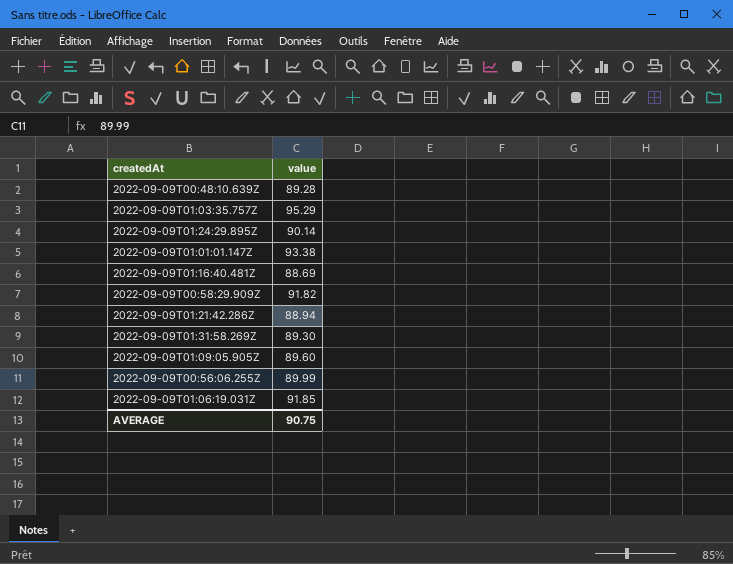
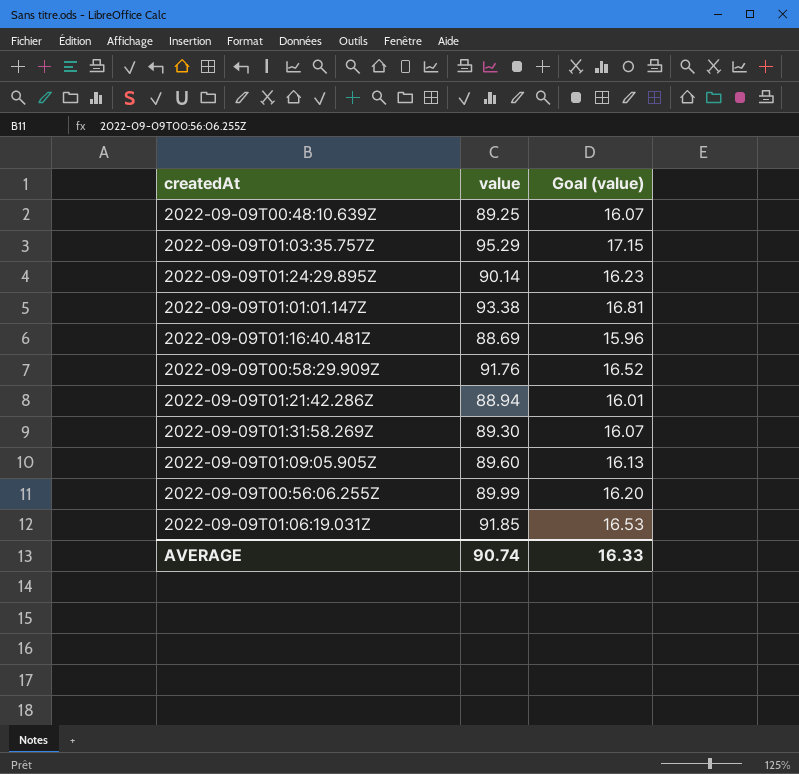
column Goal (value) | formula: none -> [value] * 0.18
2022-09-09T00:48:10.639Z | value: 89.28 -> 89.25
2022-09-09T00:58:29.909Z | value: 91.82 -> 91.76
AVERAGE | value: 90.75 -> 90.74

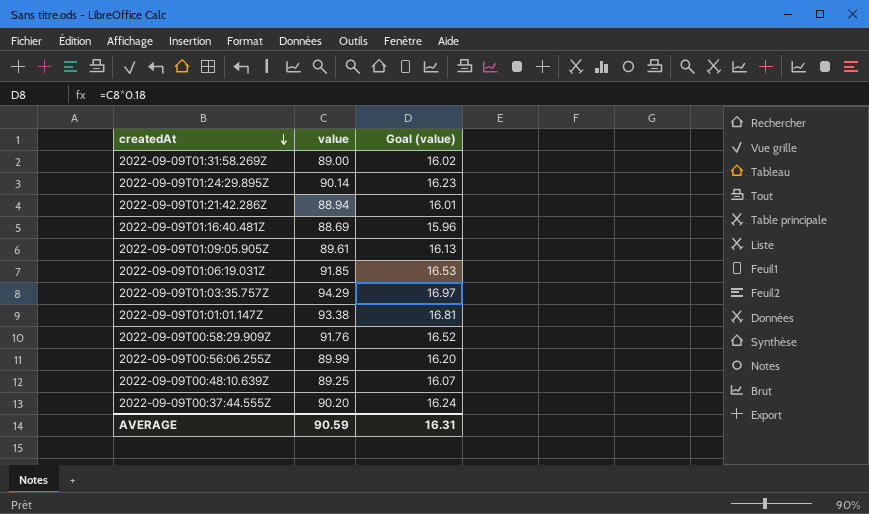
row order: none -> createdAt descending
2022-09-09T01:31:58.269Z | value: 89.30 -> 89.00
2022-09-09T01:31:58.269Z | Goal (value): 16.07 -> 16.02
2022-09-09T01:09:05.905Z | value: 89.60 -> 89.61
2022-09-09T01:03:35.757Z | value: 95.29 -> 94.29
2022-09-09T01:03:35.757Z | Goal (value): 17.15 -> 16.97
row 2022-09-09T00:37:44.555Z: none -> 90.20 | 16.24
AVERAGE | value: 90.74 -> 90.59
AVERAGE | Goal (value): 16.33 -> 16.31

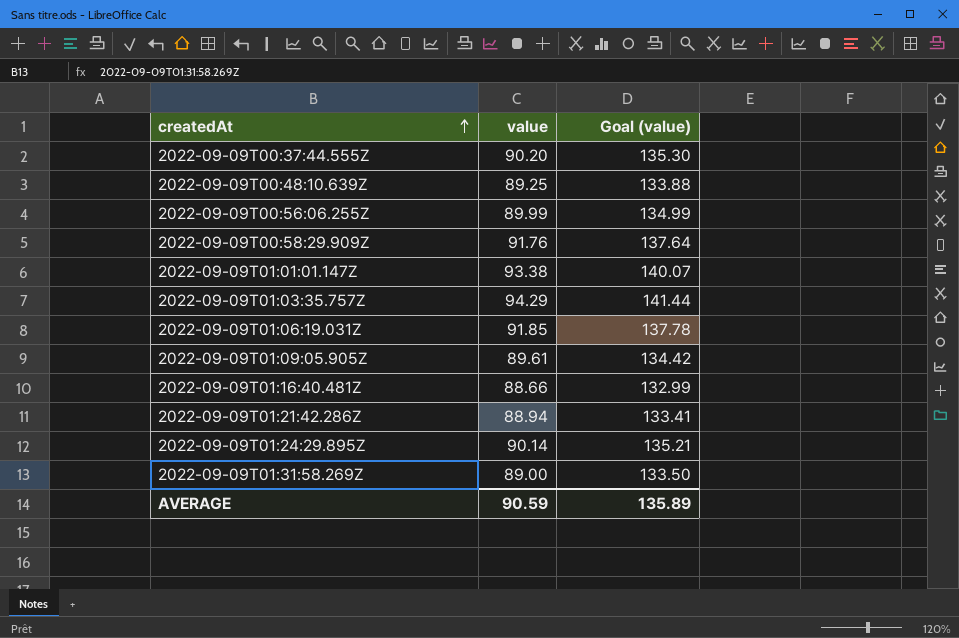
row order: createdAt descending -> createdAt ascending
column Goal (value) | formula: [value] * 0.18 -> [value] * 1.5
2022-09-09T01:16:40.481Z | value: 88.69 -> 88.66
AVERAGE | Goal (value): 16.31 -> 135.89

